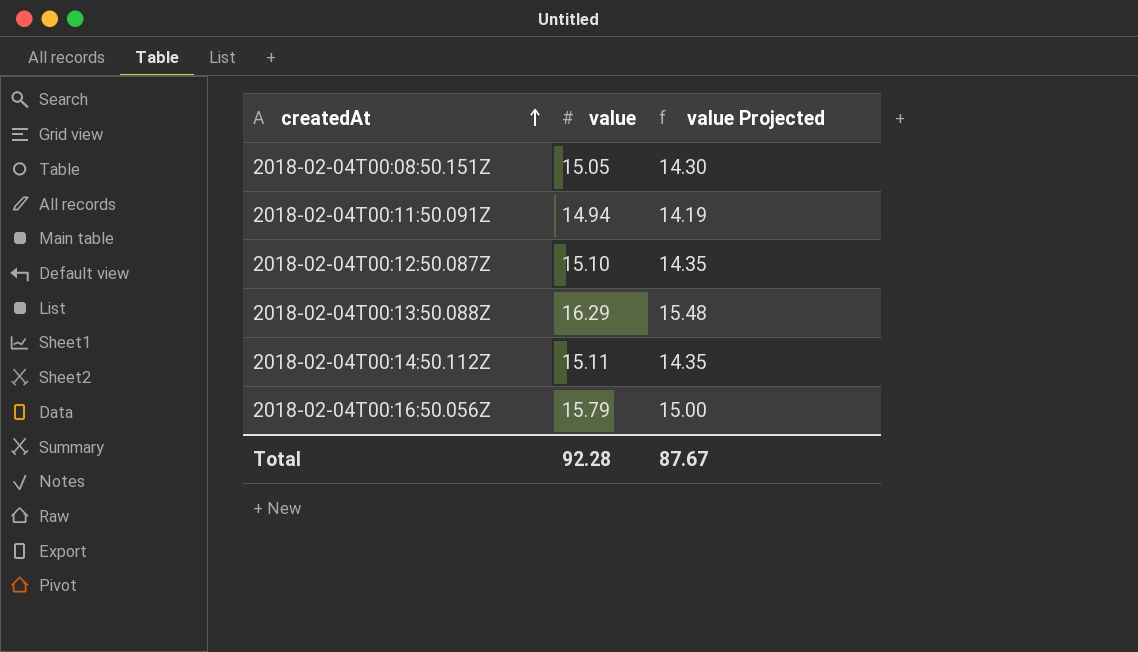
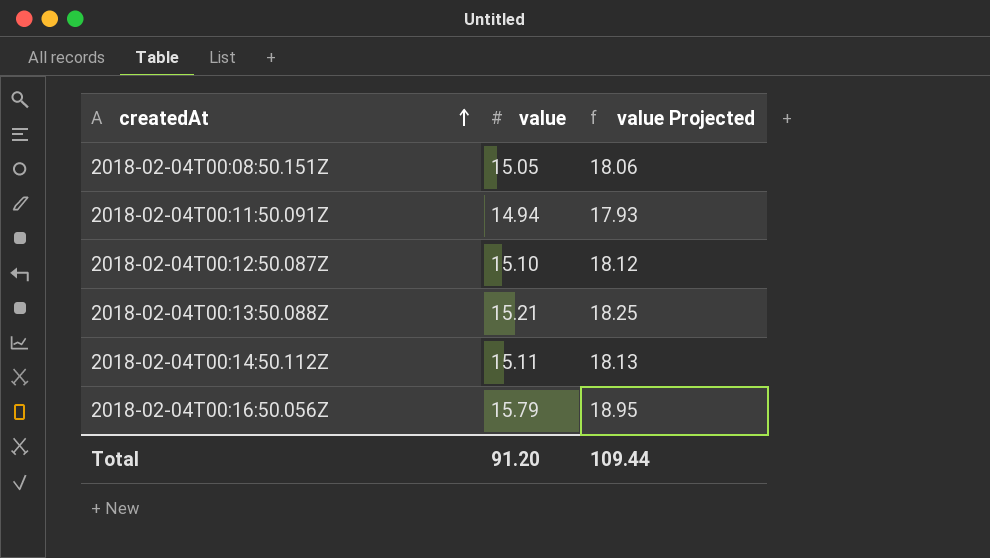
column value Projected | formula: [value] * 0.95 -> [value] * 1.2
2018-02-04T00:13:50.088Z | value: 16.29 -> 15.21
Total | value: 92.28 -> 91.20
Total | value Projected: 87.67 -> 109.44

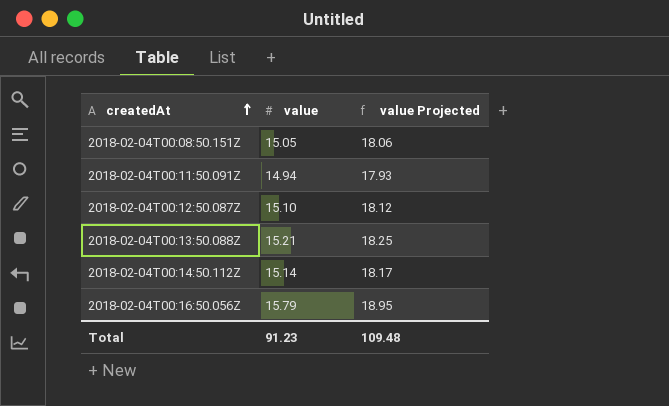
2018-02-04T00:14:50.112Z | value: 15.11 -> 15.14
2018-02-04T00:14:50.112Z | value Projected: 18.13 -> 18.17
Total | value: 91.20 -> 91.23
Total | value Projected: 109.44 -> 109.48

